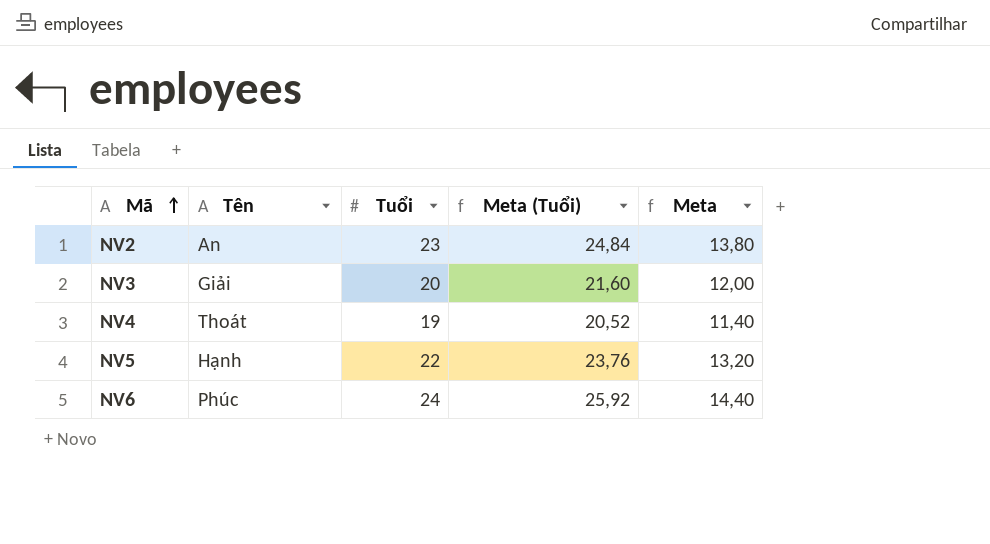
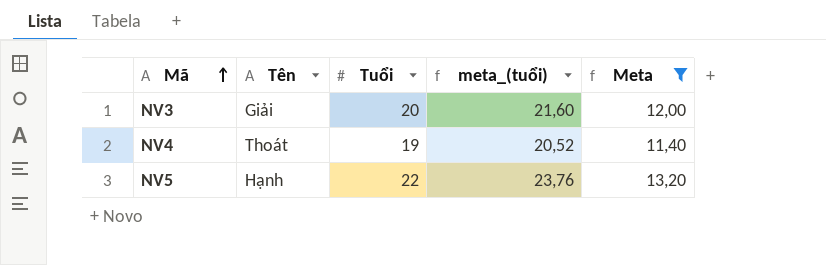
filter: none -> Meta <= 13,20
column name: Meta (Tuổi) -> meta_(tuổi)

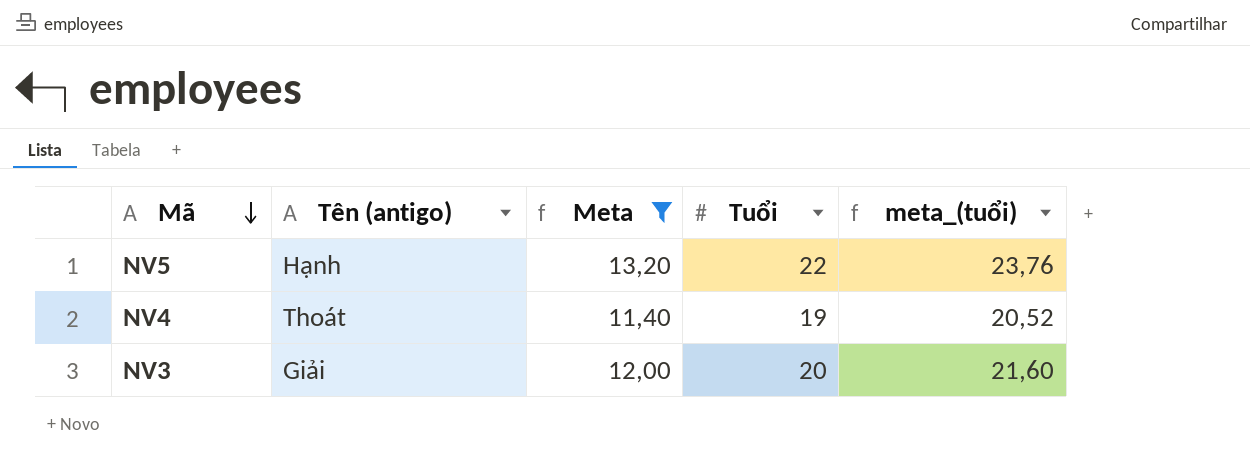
row order: Mã ascending -> Mã descending
column name: Tên -> Tên (antigo)
column Meta | position: 5 -> 3

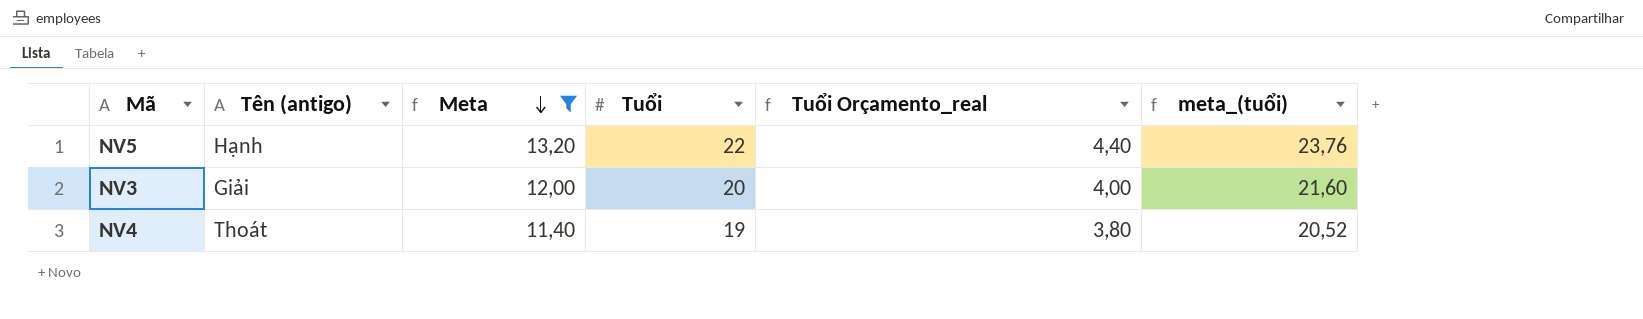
row order: Mã descending -> Meta descending
column Tuổi Orçamento_real | formula: none -> [Tuổi] * 0,2

